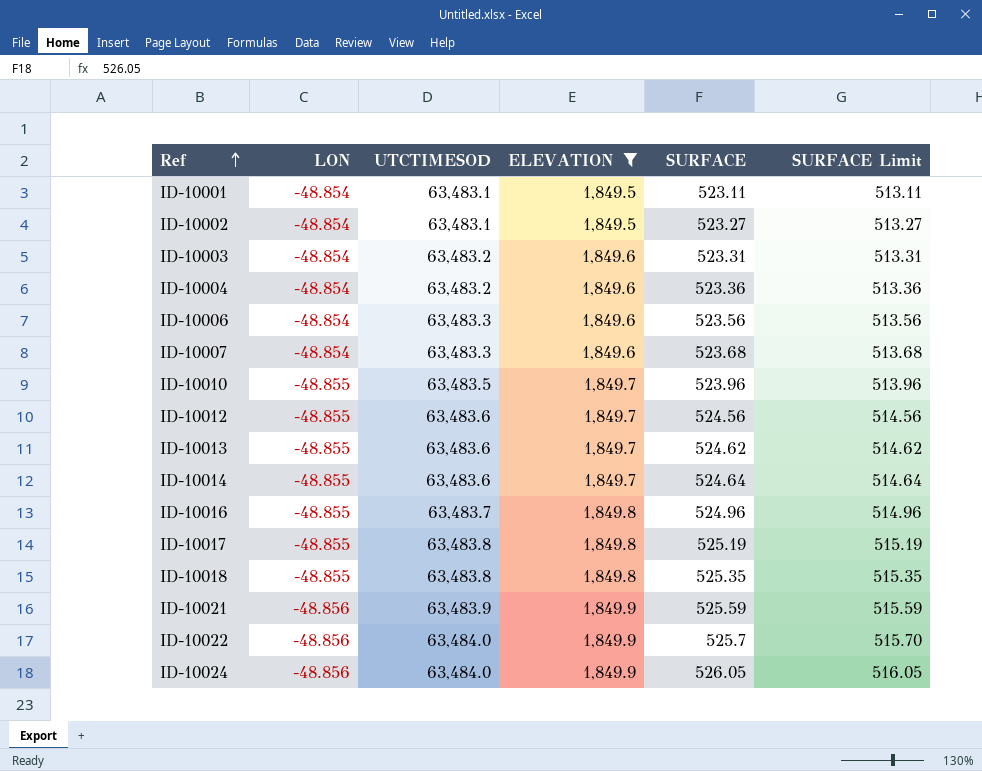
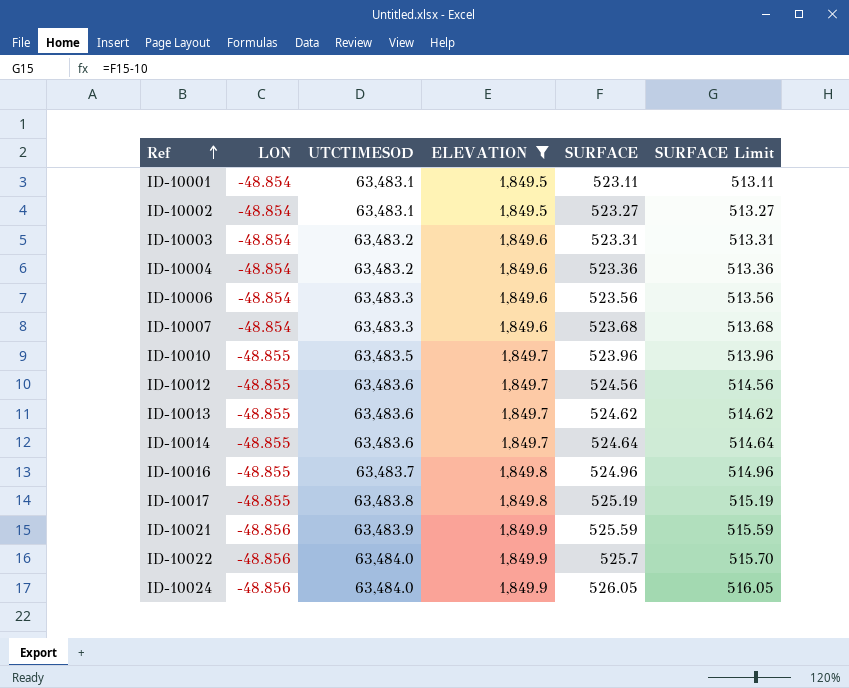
row ID-10018: -48.855 | 63,483.8 | 1,849.8 | 525.35 | 515.35 -> none

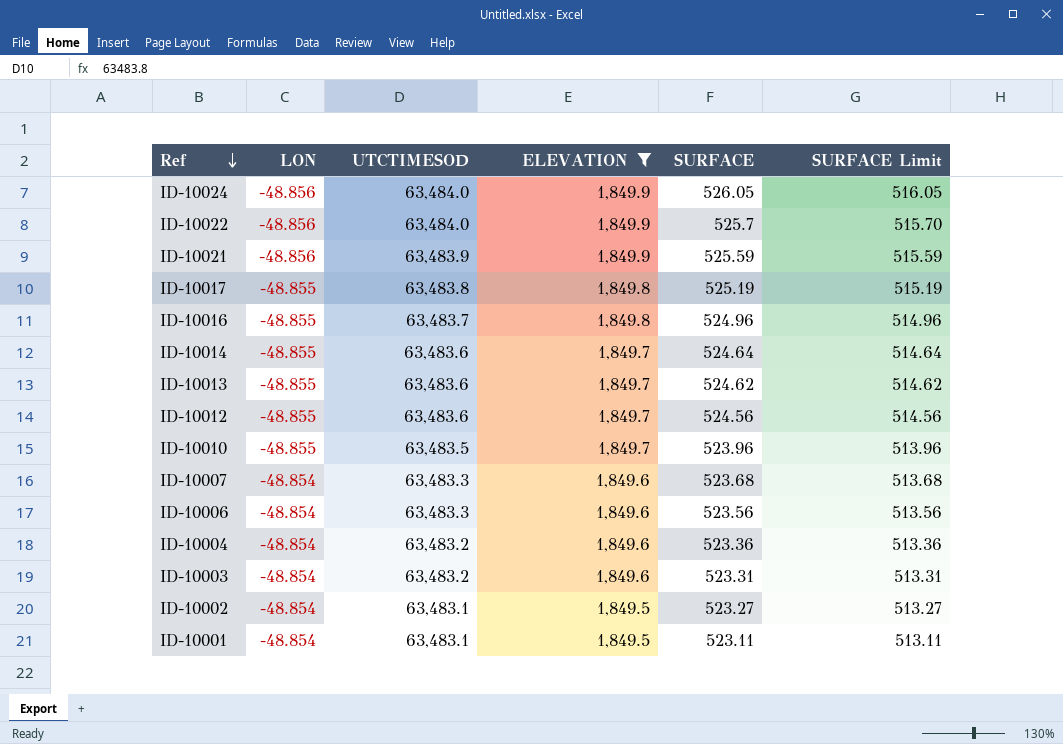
row order: Ref ascending -> Ref descending

